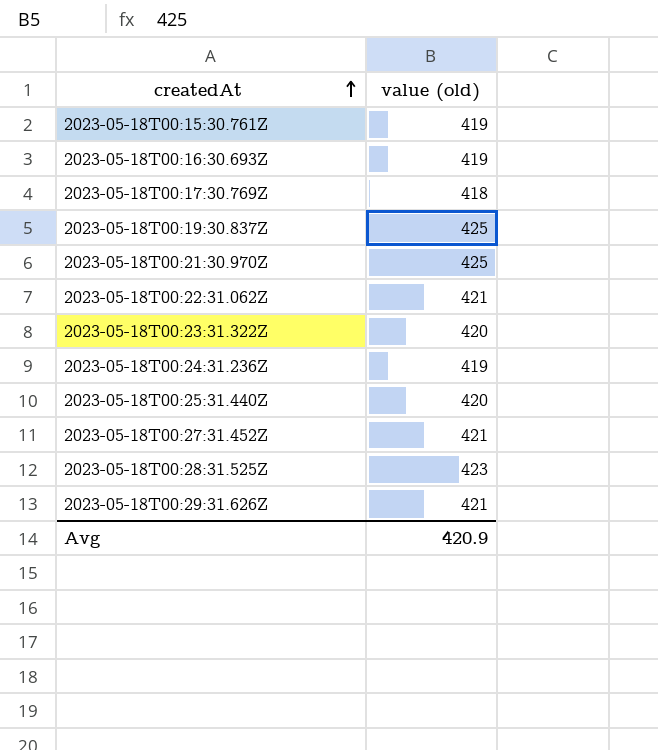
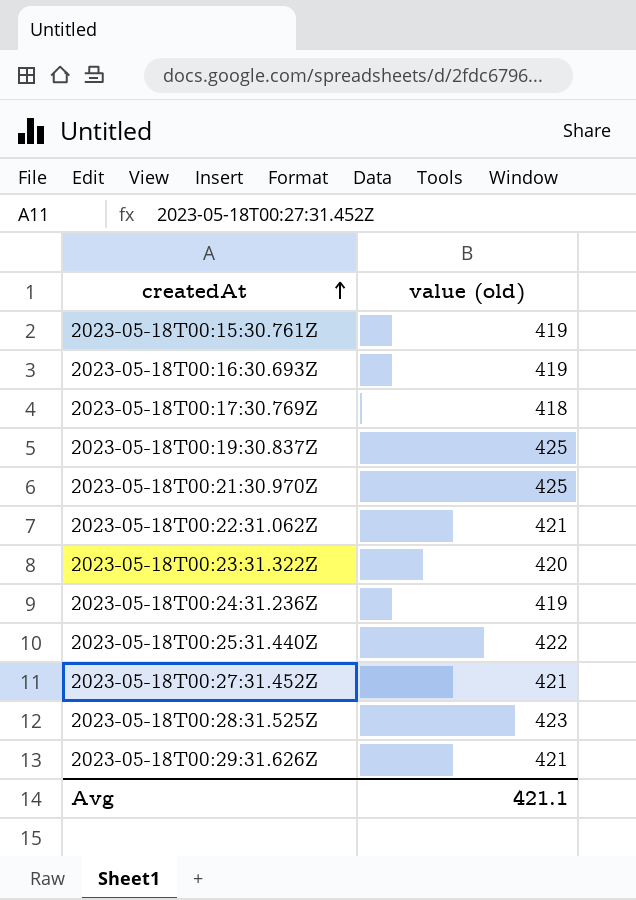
2023-05-18T00:25:31.440Z | value (old): 420 -> 422
Avg | value (old): 420.9 -> 421.1

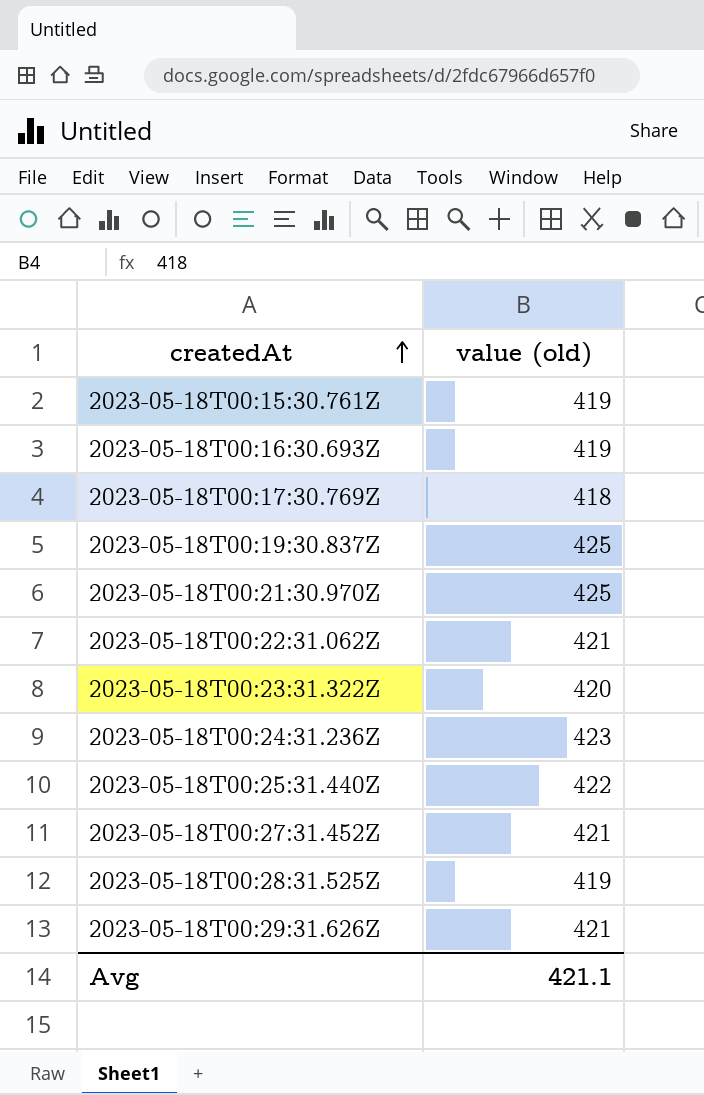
2023-05-18T00:24:31.236Z | value (old): 419 -> 423
2023-05-18T00:28:31.525Z | value (old): 423 -> 419

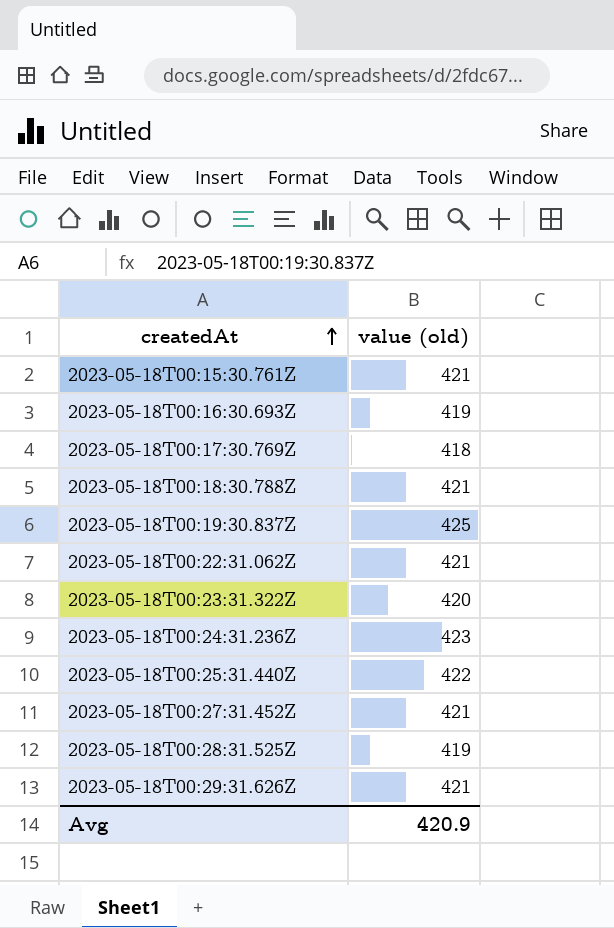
row 2023-05-18T00:21:30.970Z: 425 -> none
2023-05-18T00:15:30.761Z | value (old): 419 -> 421
row 2023-05-18T00:18:30.788Z: none -> 421
Avg | value (old): 421.1 -> 420.9

